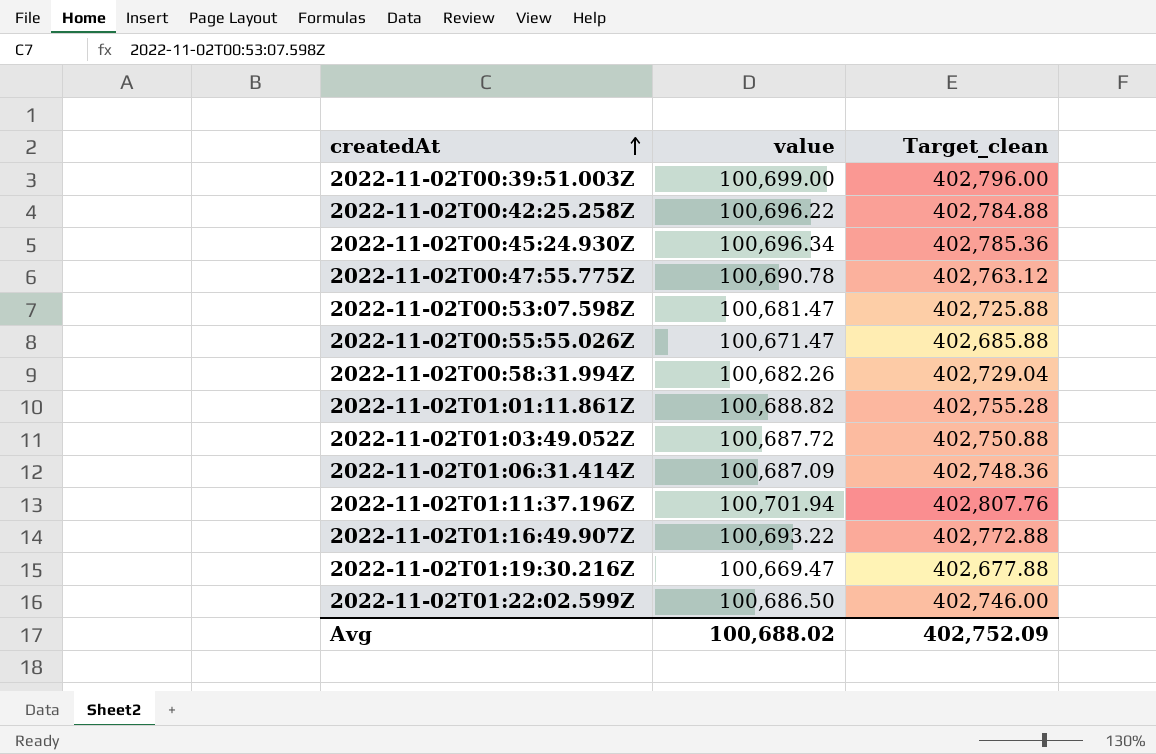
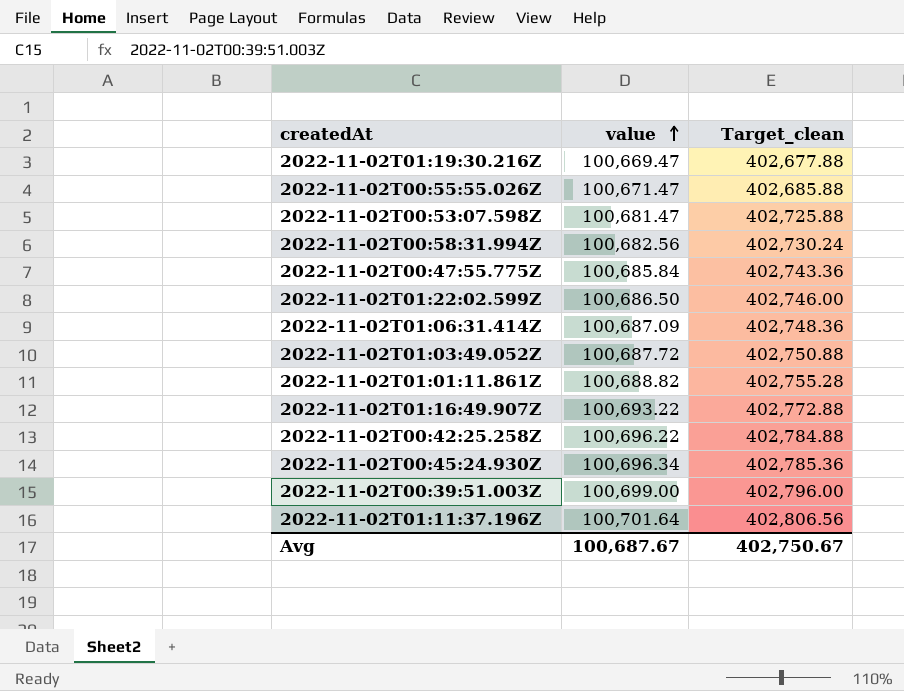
row order: createdAt ascending -> value ascending
2022-11-02T00:58:31.994Z | value: 100,682.26 -> 100,682.56
2022-11-02T00:58:31.994Z | Target_clean: 402,729.04 -> 402,730.24
2022-11-02T00:47:55.775Z | value: 100,690.78 -> 100,685.84
2022-11-02T00:47:55.775Z | Target_clean: 402,763.12 -> 402,743.36
2022-11-02T01:11:37.196Z | value: 100,701.94 -> 100,701.64
2022-11-02T01:11:37.196Z | Target_clean: 402,807.76 -> 402,806.56
Avg | value: 100,688.02 -> 100,687.67
Avg | Target_clean: 402,752.09 -> 402,750.67

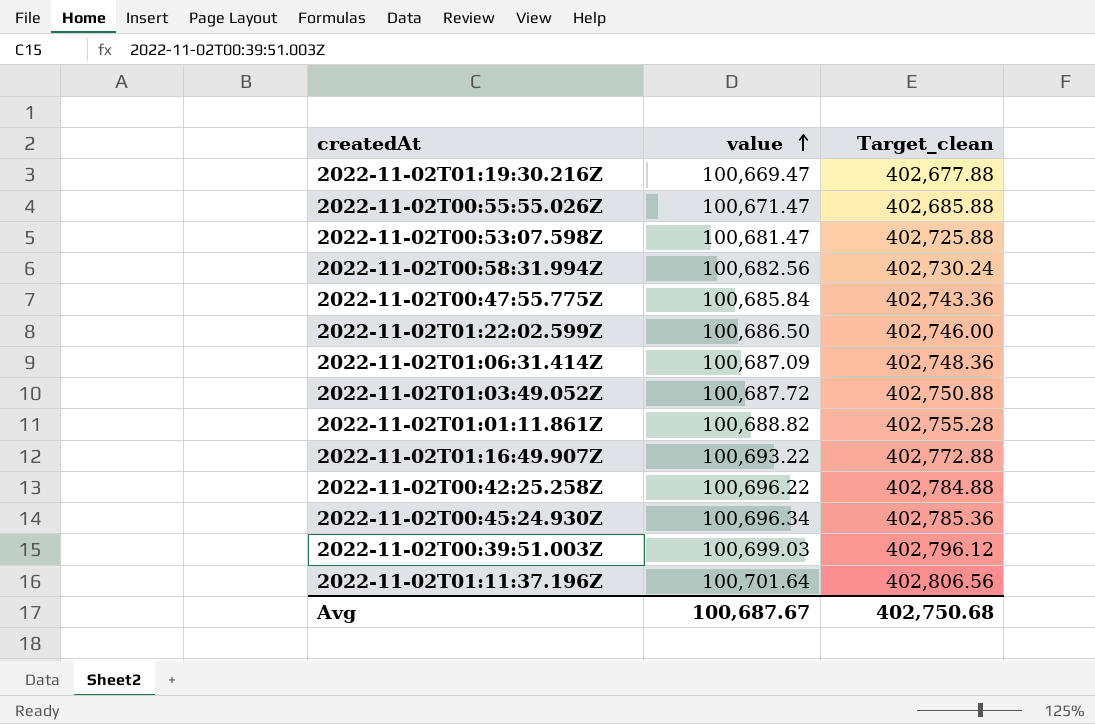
2022-11-02T00:39:51.003Z | value: 100,699.00 -> 100,699.03
2022-11-02T00:39:51.003Z | Target_clean: 402,796.00 -> 402,796.12
Avg | Target_clean: 402,750.67 -> 402,750.68

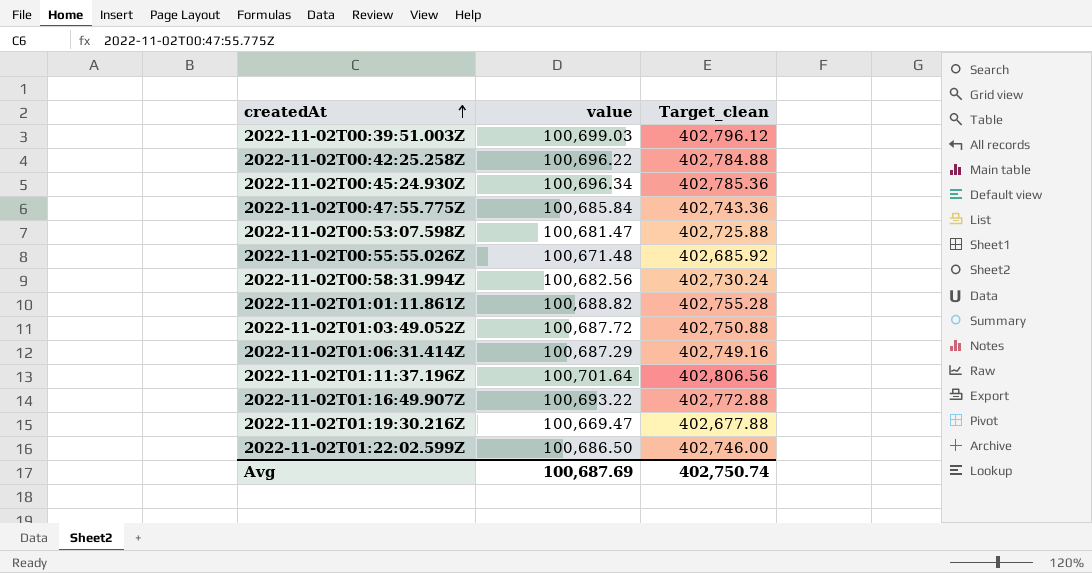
row order: value ascending -> createdAt ascending
2022-11-02T00:55:55.026Z | value: 100,671.47 -> 100,671.48
2022-11-02T00:55:55.026Z | Target_clean: 402,685.88 -> 402,685.92
2022-11-02T01:06:31.414Z | value: 100,687.09 -> 100,687.29
2022-11-02T01:06:31.414Z | Target_clean: 402,748.36 -> 402,749.16
Avg | value: 100,687.67 -> 100,687.69
Avg | Target_clean: 402,750.68 -> 402,750.74

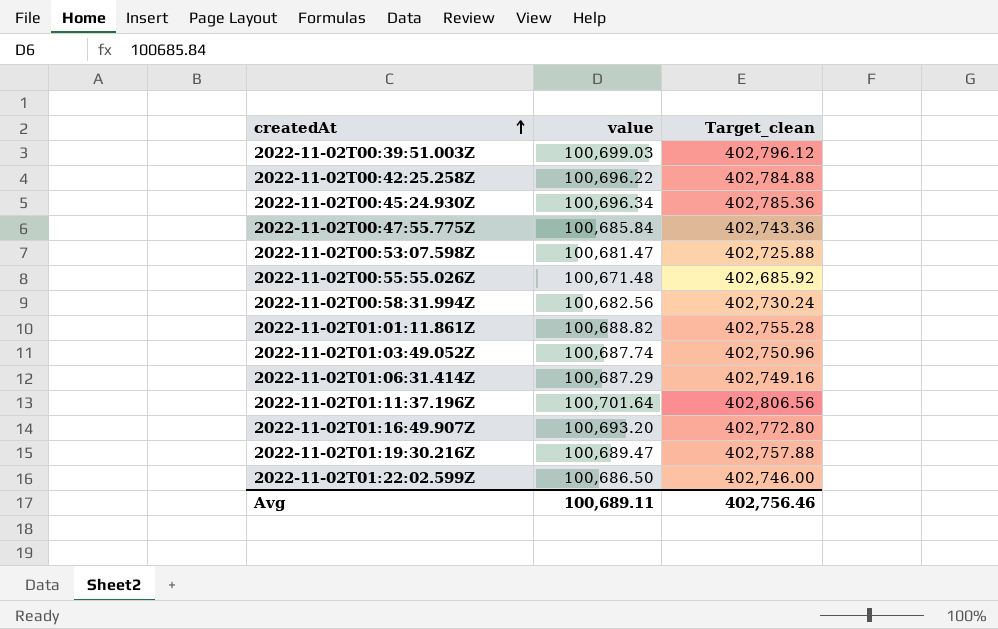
2022-11-02T01:03:49.052Z | value: 100,687.72 -> 100,687.74
2022-11-02T01:03:49.052Z | Target_clean: 402,750.88 -> 402,750.96
2022-11-02T01:16:49.907Z | value: 100,693.22 -> 100,693.20
2022-11-02T01:16:49.907Z | Target_clean: 402,772.88 -> 402,772.80
2022-11-02T01:19:30.216Z | value: 100,669.47 -> 100,689.47
2022-11-02T01:19:30.216Z | Target_clean: 402,677.88 -> 402,757.88
Avg | value: 100,687.69 -> 100,689.11
Avg | Target_clean: 402,750.74 -> 402,756.46

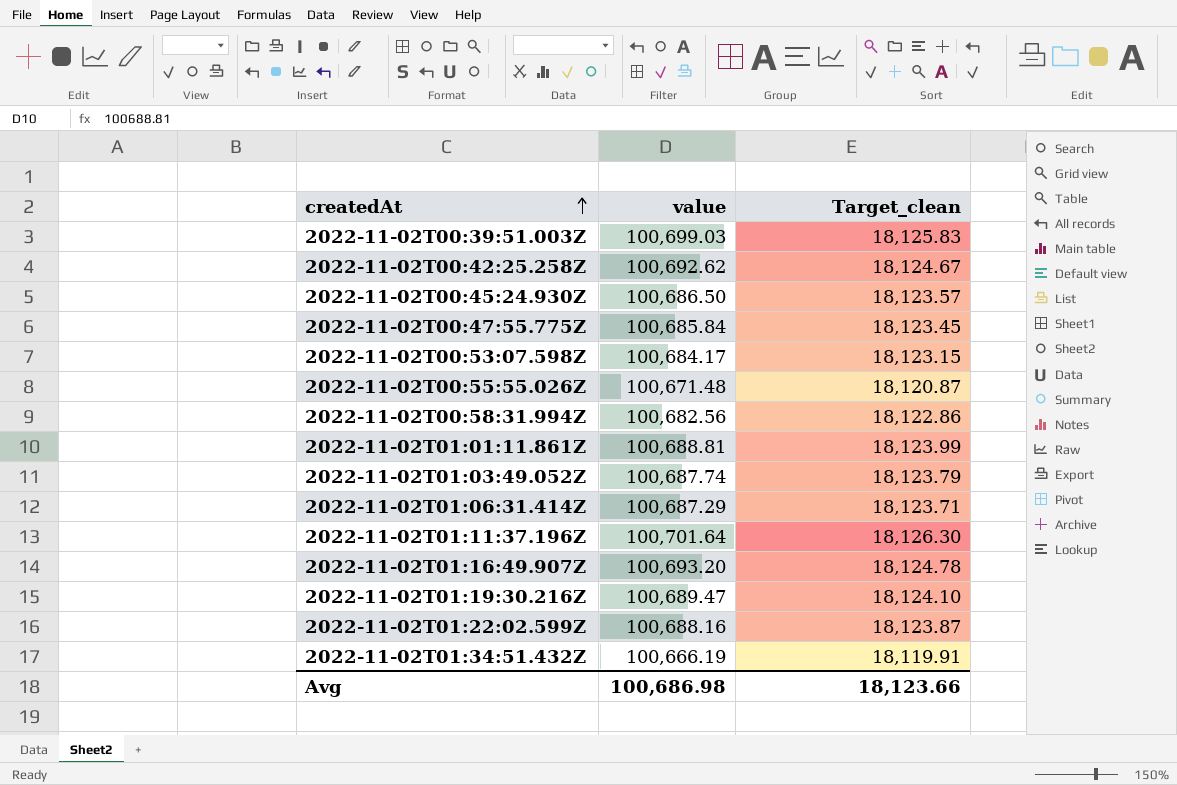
column Target_clean | formula: [value] * 4 -> [value] * 0.18
2022-11-02T00:42:25.258Z | value: 100,696.22 -> 100,692.62
2022-11-02T00:45:24.930Z | value: 100,696.34 -> 100,686.50
2022-11-02T00:53:07.598Z | value: 100,681.47 -> 100,684.17
2022-11-02T01:01:11.861Z | value: 100,688.82 -> 100,688.81
2022-11-02T01:22:02.599Z | value: 100,686.50 -> 100,688.16
row 2022-11-02T01:34:51.432Z: none -> 100,666.19 | 18,119.91
Avg | value: 100,689.11 -> 100,686.98
Avg | Target_clean: 402,756.46 -> 18,123.66

